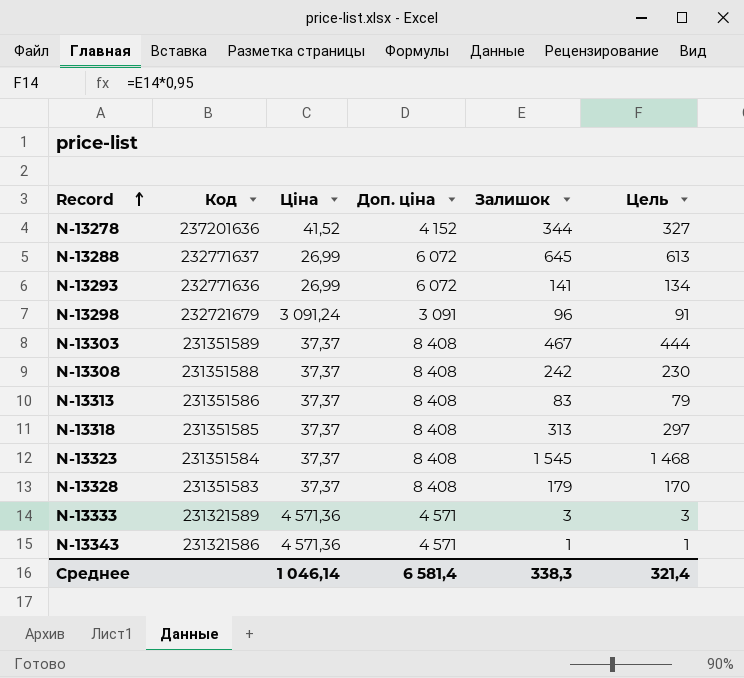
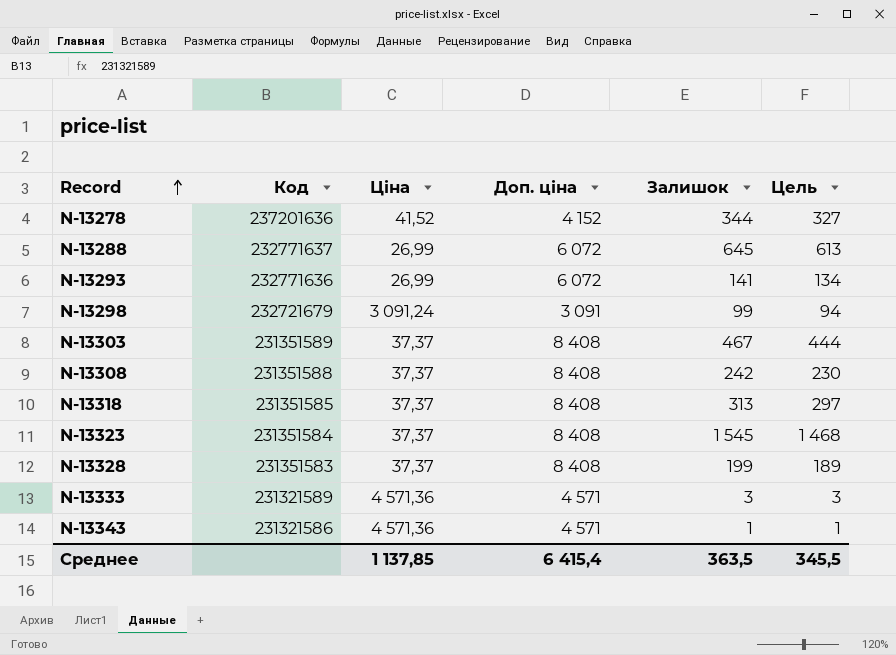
row N-13313: 231351586 | 37,37 | 8 408 | 83 | 79 -> none
N-13298 | Залишок: 96 -> 99
N-13298 | Цель: 91 -> 94
N-13328 | Залишок: 179 -> 199
N-13328 | Цель: 170 -> 189
Среднее | Ціна: 1 046,14 -> 1 137,85
Среднее | Доп. ціна: 6 581,4 -> 6 415,4
Среднее | Залишок: 338,3 -> 363,5
Среднее | Цель: 321,4 -> 345,5

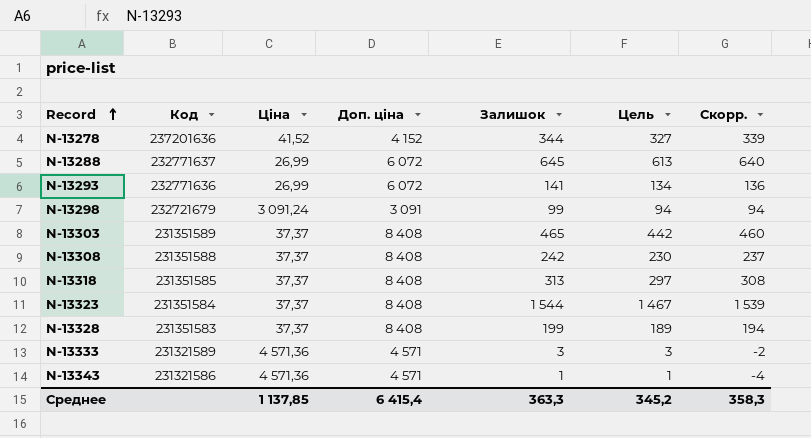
column Скорр. | formula: none -> [Залишок] - 5
N-13303 | Залишок: 467 -> 465
N-13303 | Цель: 444 -> 442
N-13323 | Залишок: 1 545 -> 1 544
N-13323 | Цель: 1 468 -> 1 467
Среднее | Залишок: 363,5 -> 363,3
Среднее | Цель: 345,5 -> 345,2

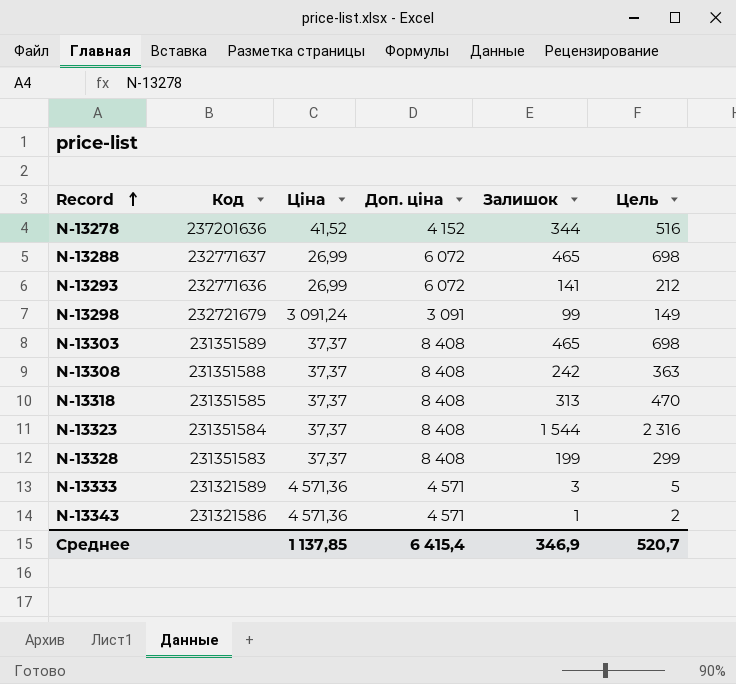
column Скорр. | formula: [Залишок] - 5 -> none
column Цель | formula: [Залишок] * 0,95 -> [Залишок] * 1,5
N-13288 | Залишок: 645 -> 465
Среднее | Залишок: 363,3 -> 346,9
Среднее | Цель: 345,2 -> 520,7

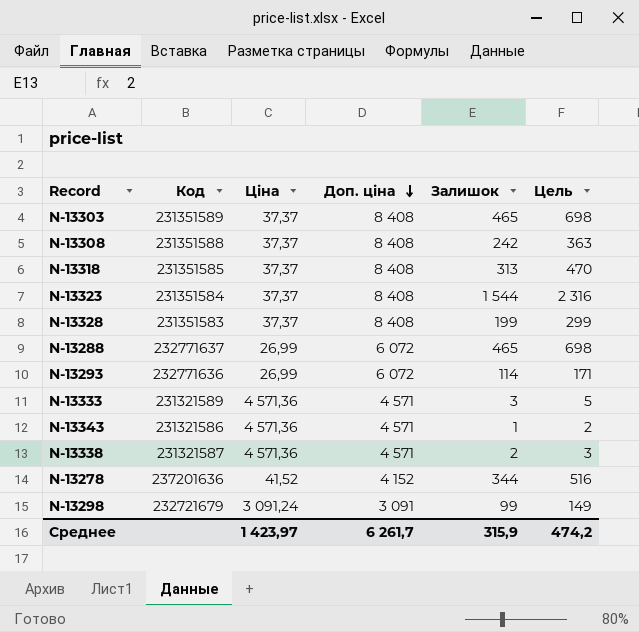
row order: Record ascending -> Доп. ціна descending
N-13293 | Залишок: 141 -> 114
N-13293 | Цель: 212 -> 171
row N-13338: none -> 231321587 | 4 571,36 | 4 571 | 2 | 3
Среднее | Ціна: 1 137,85 -> 1 423,97
Среднее | Доп. ціна: 6 415,4 -> 6 261,7
Среднее | Залишок: 346,9 -> 315,9
Среднее | Цель: 520,7 -> 474,2

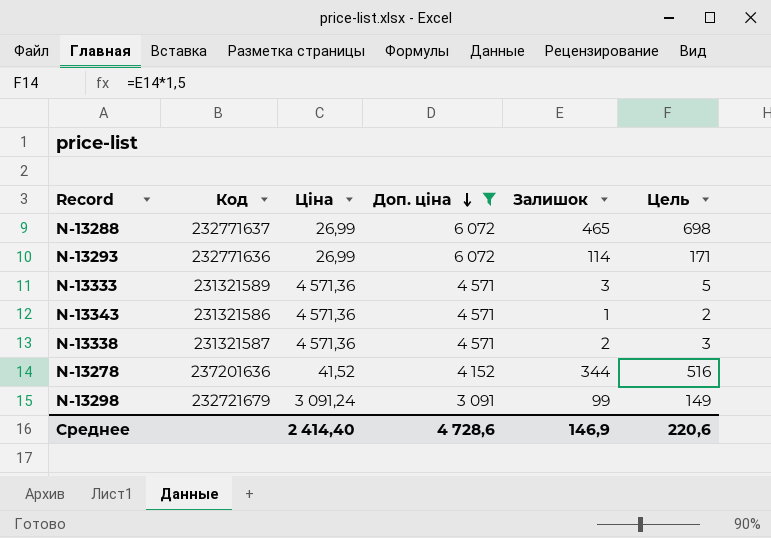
filter: none -> Доп. ціна != 8 408
Среднее | Ціна: 1 423,97 -> 2 414,40
Среднее | Доп. ціна: 6 261,7 -> 4 728,6
Среднее | Залишок: 315,9 -> 146,9
Среднее | Цель: 474,2 -> 220,6

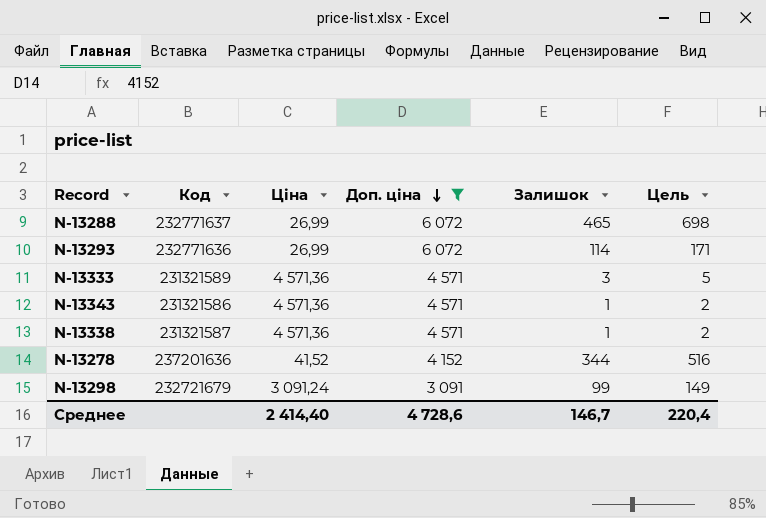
N-13338 | Залишок: 2 -> 1
N-13338 | Цель: 3 -> 2
Среднее | Залишок: 146,9 -> 146,7
Среднее | Цель: 220,6 -> 220,4

